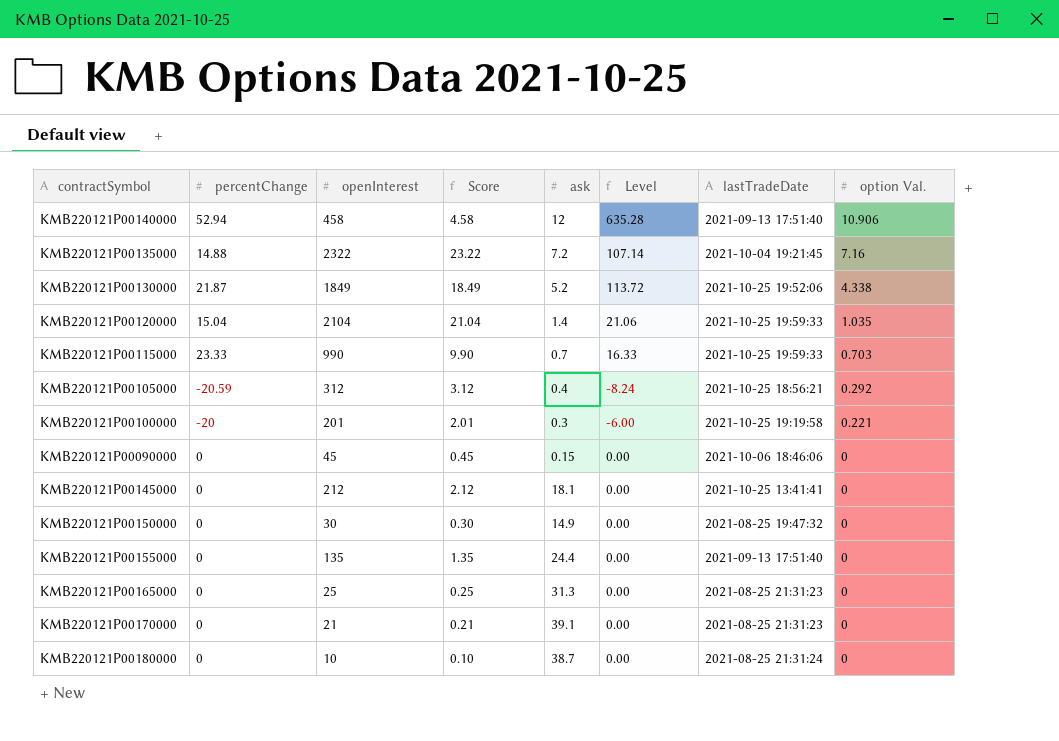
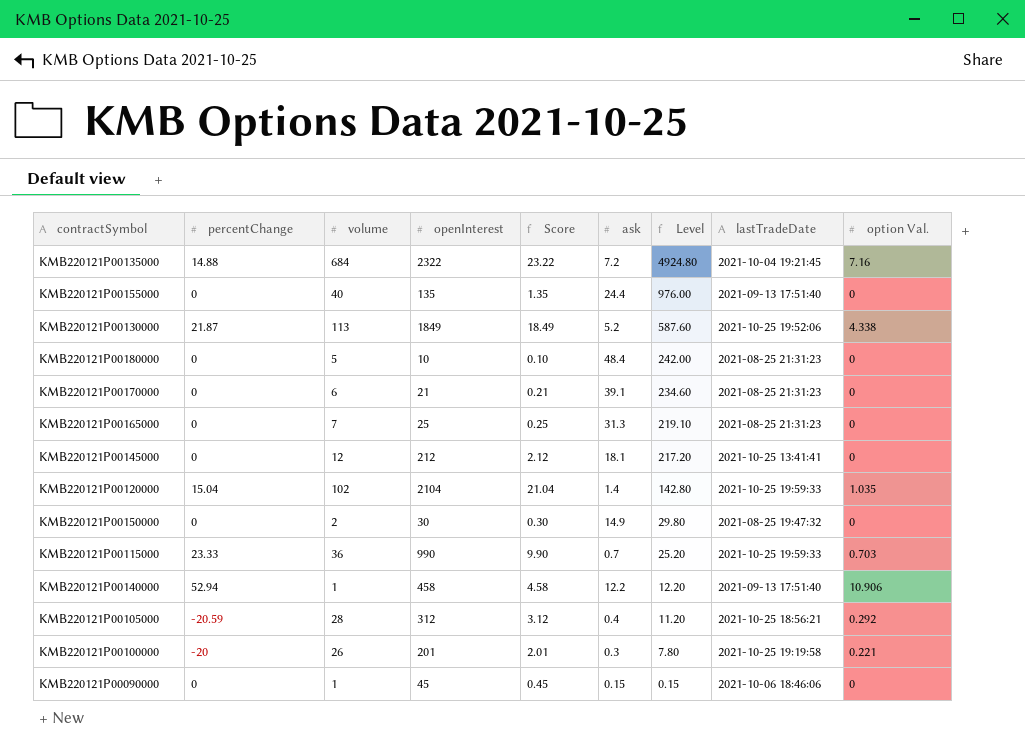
row order: option Val. descending -> Level descending
column volume | position: none -> 3
column Level | formula: [percentChange] * [ask] -> [volume] * [ask]
KMB220121P00180000 | ask: 38.7 -> 48.4
KMB220121P00180000 | lastTradeDate: 2021-08-25 21:31:24 -> 2021-08-25 21:31:23
KMB220121P00140000 | ask: 12 -> 12.2

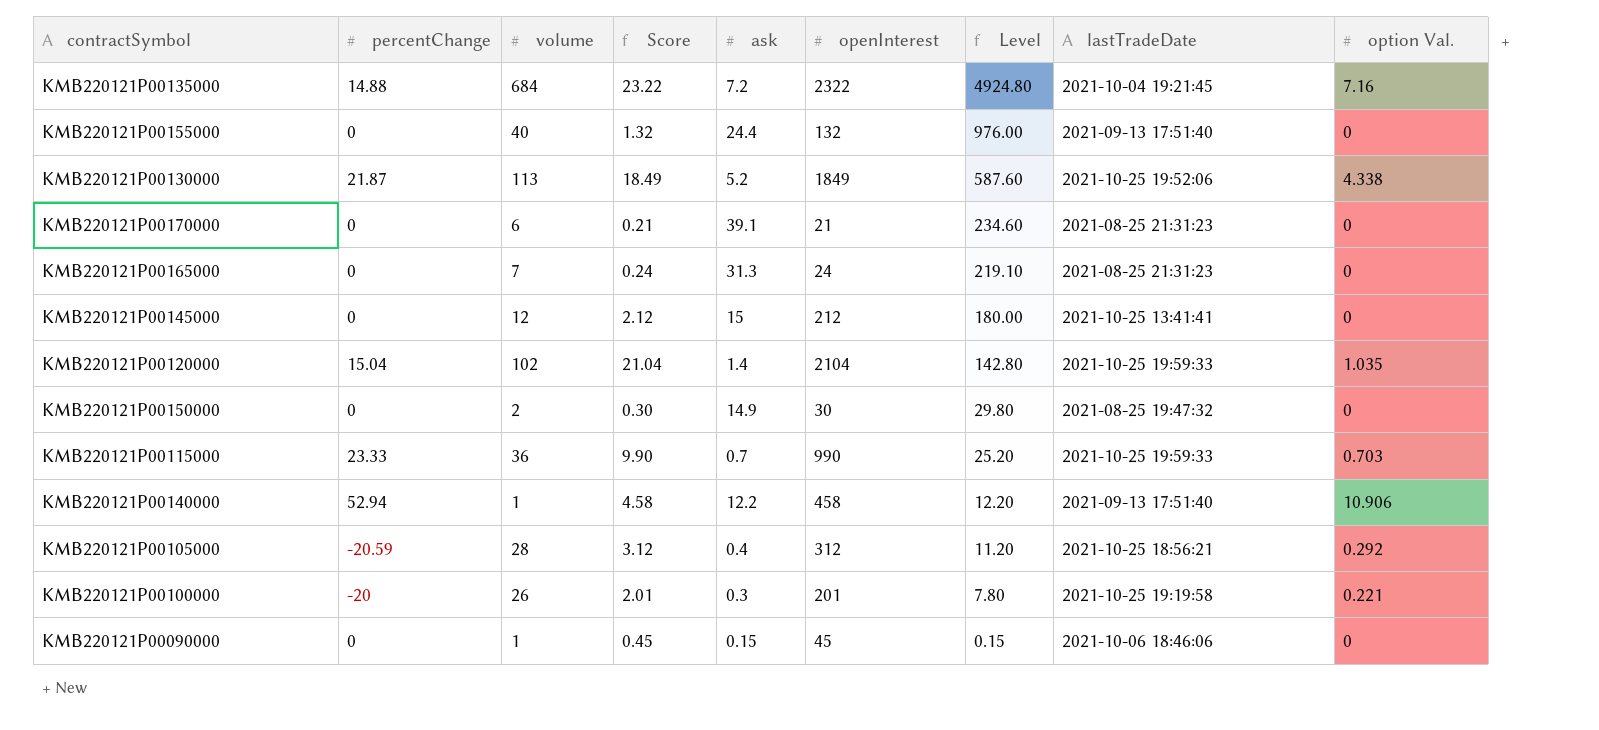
column openInterest | position: 4 -> 6
row KMB220121P00180000: 0 | 5 | 10 | 0.10 | 48.4 | 242.00 | 2021-08-25 21:31:23 | 0 -> none
KMB220121P00155000 | Score: 1.35 -> 1.32
KMB220121P00155000 | openInterest: 135 -> 132
KMB220121P00165000 | Score: 0.25 -> 0.24
KMB220121P00165000 | openInterest: 25 -> 24
KMB220121P00145000 | ask: 18.1 -> 15
KMB220121P00145000 | Level: 217.20 -> 180.00

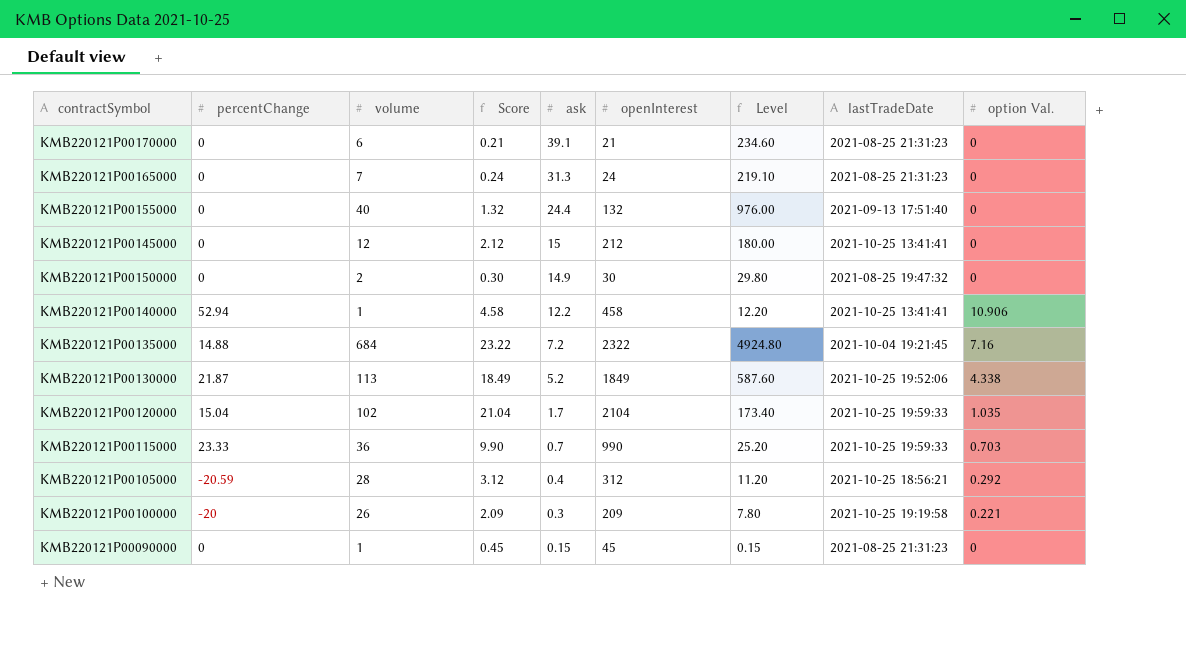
row order: Level descending -> ask descending
KMB220121P00140000 | lastTradeDate: 2021-09-13 17:51:40 -> 2021-10-25 13:41:41
KMB220121P00120000 | ask: 1.4 -> 1.7
KMB220121P00120000 | Level: 142.80 -> 173.40
KMB220121P00100000 | Score: 2.01 -> 2.09
KMB220121P00100000 | openInterest: 201 -> 209
KMB220121P00090000 | lastTradeDate: 2021-10-06 18:46:06 -> 2021-08-25 21:31:23

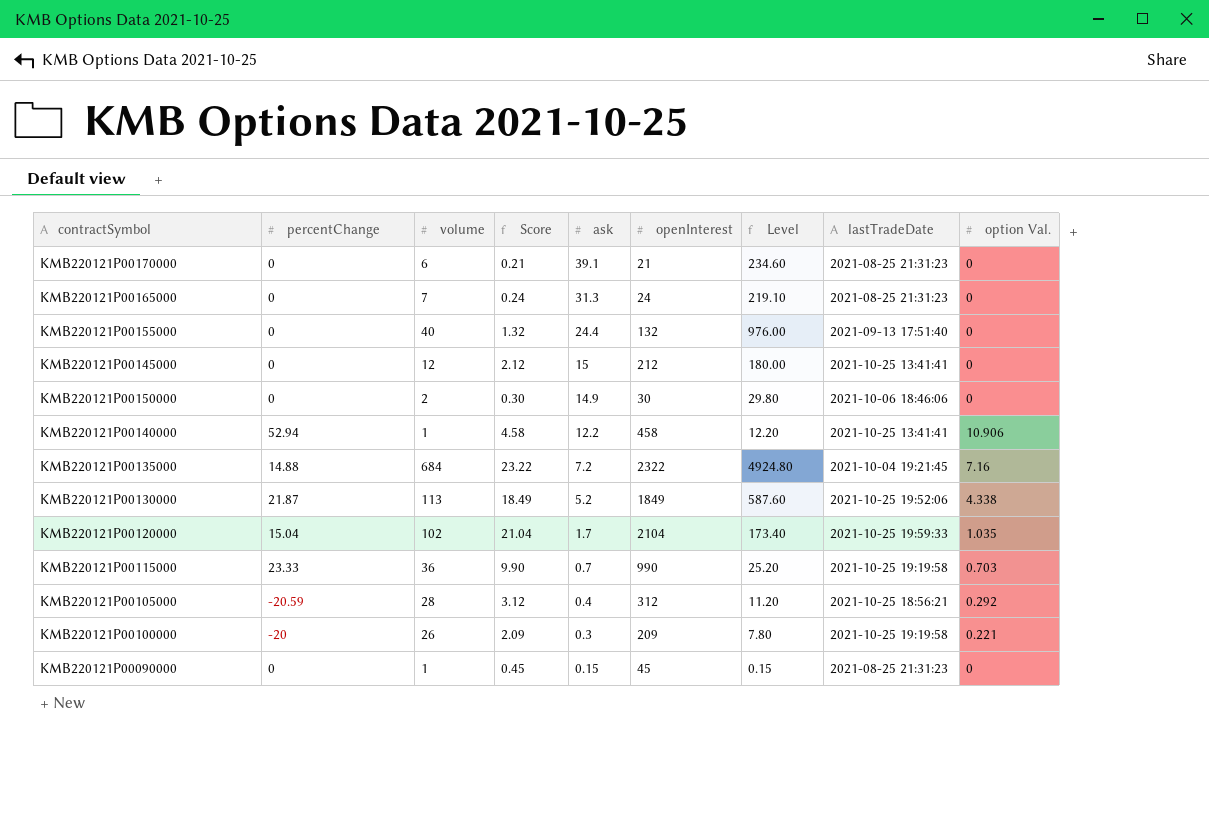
KMB220121P00150000 | lastTradeDate: 2021-08-25 19:47:32 -> 2021-10-06 18:46:06
KMB220121P00115000 | lastTradeDate: 2021-10-25 19:59:33 -> 2021-10-25 19:19:58

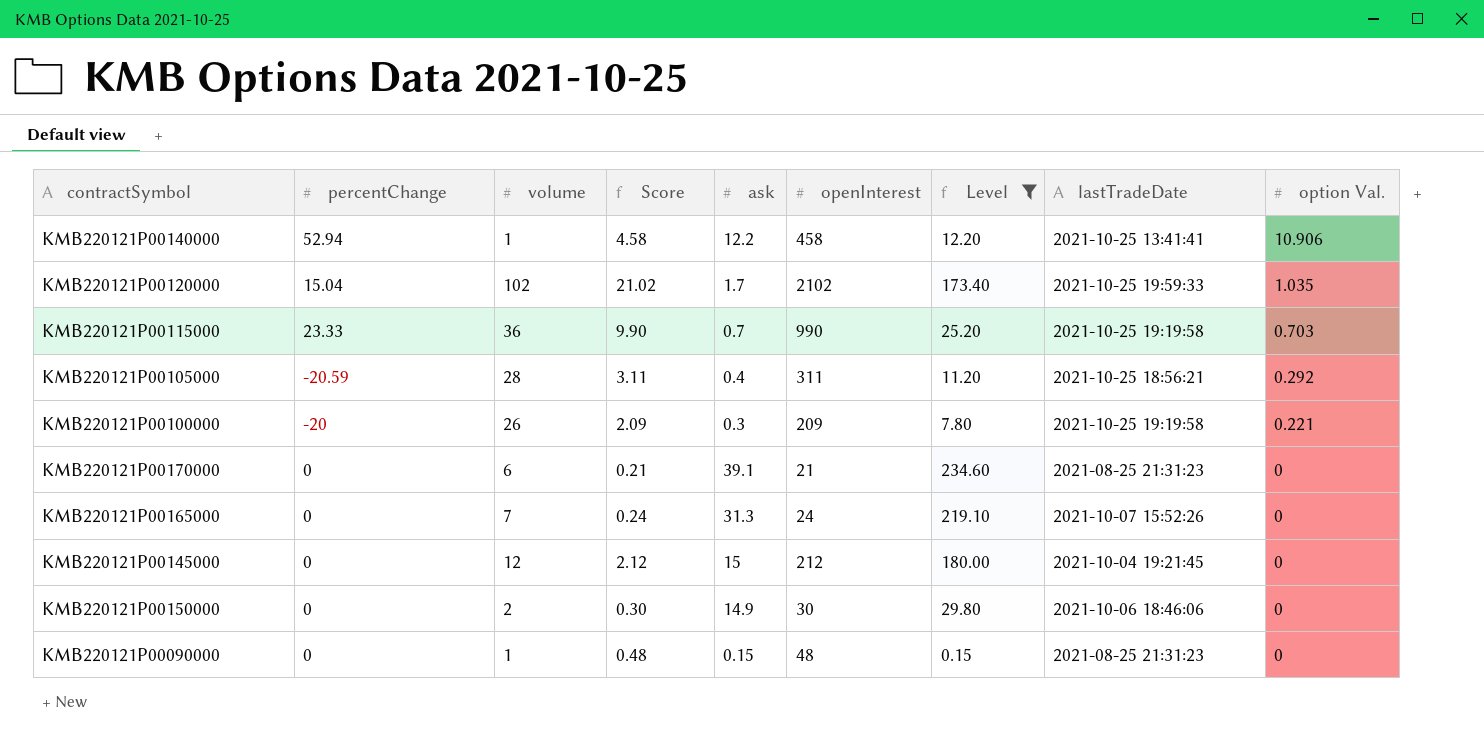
filter: none -> Level <= 234.60
row order: ask descending -> option Val. descending
KMB220121P00120000 | Score: 21.04 -> 21.02
KMB220121P00120000 | openInterest: 2104 -> 2102
KMB220121P00105000 | Score: 3.12 -> 3.11
KMB220121P00105000 | openInterest: 312 -> 311
KMB220121P00165000 | lastTradeDate: 2021-08-25 21:31:23 -> 2021-10-07 15:52:26
KMB220121P00145000 | lastTradeDate: 2021-10-25 13:41:41 -> 2021-10-04 19:21:45
KMB220121P00090000 | Score: 0.45 -> 0.48
KMB220121P00090000 | openInterest: 45 -> 48

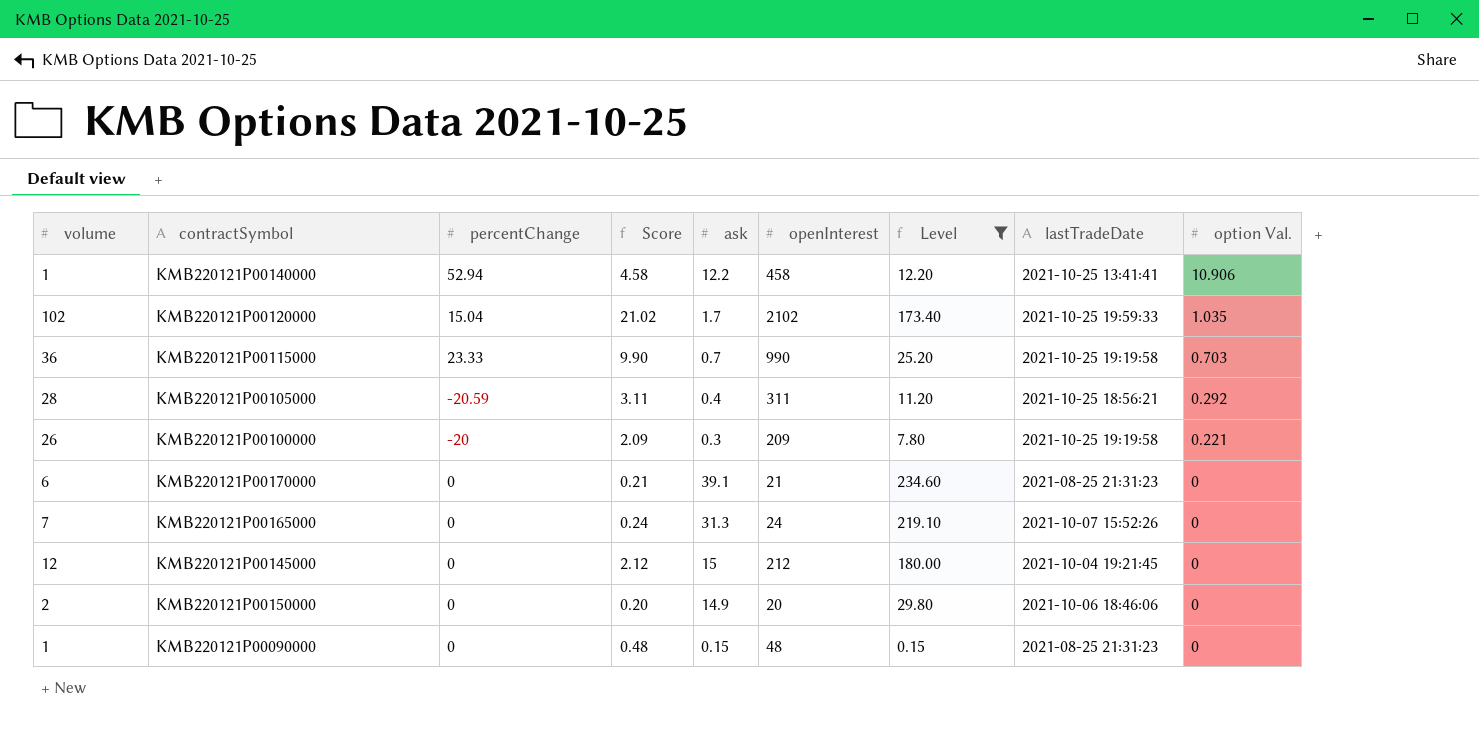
column volume | position: 3 -> 1
KMB220121P00150000 | Score: 0.30 -> 0.20
KMB220121P00150000 | openInterest: 30 -> 20

